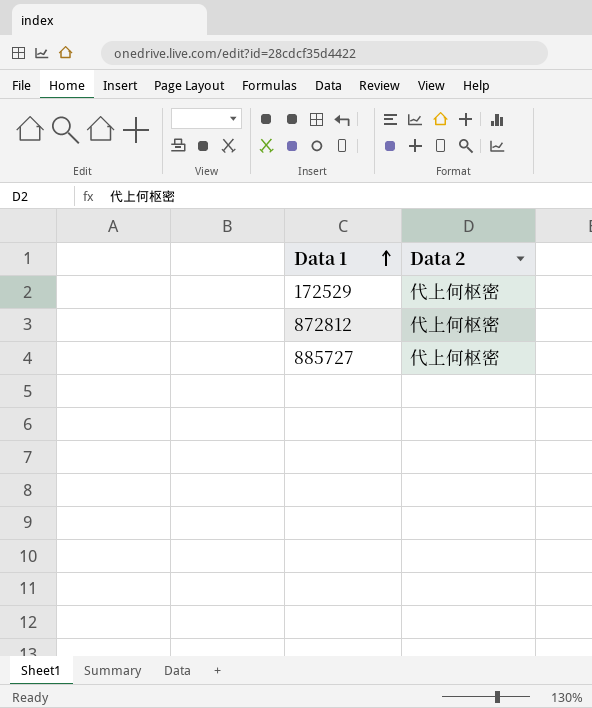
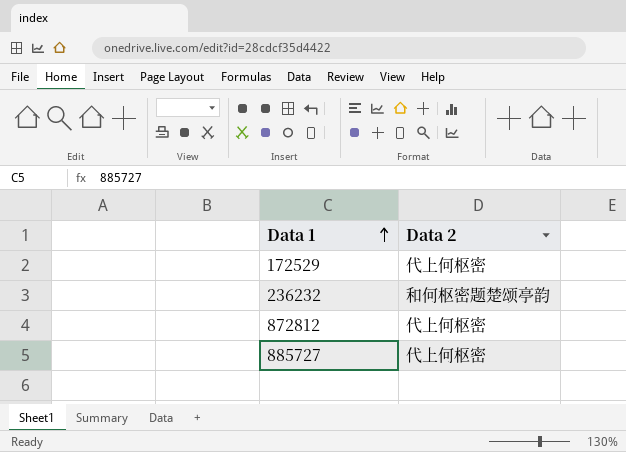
row 236232: none -> 和何枢密题楚颂亭韵

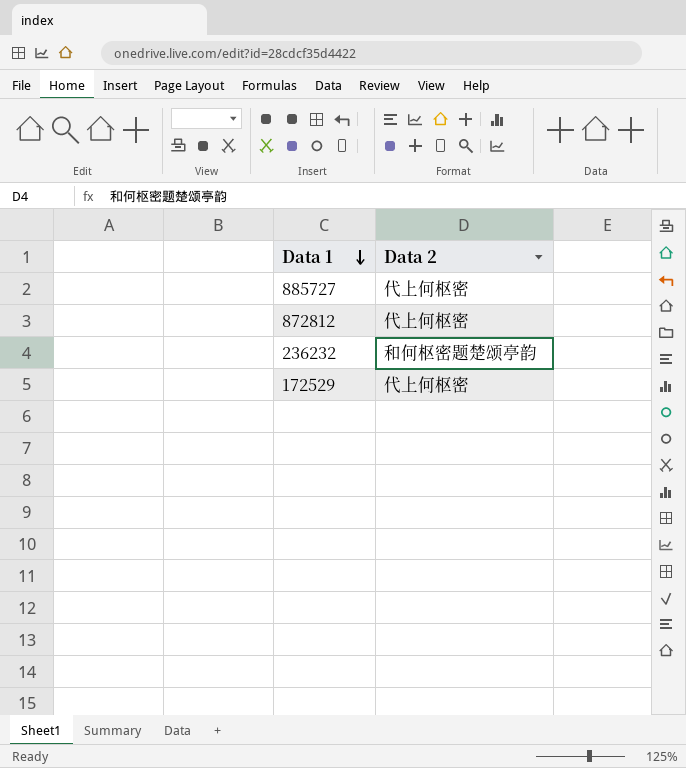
row order: Data 1 ascending -> Data 1 descending

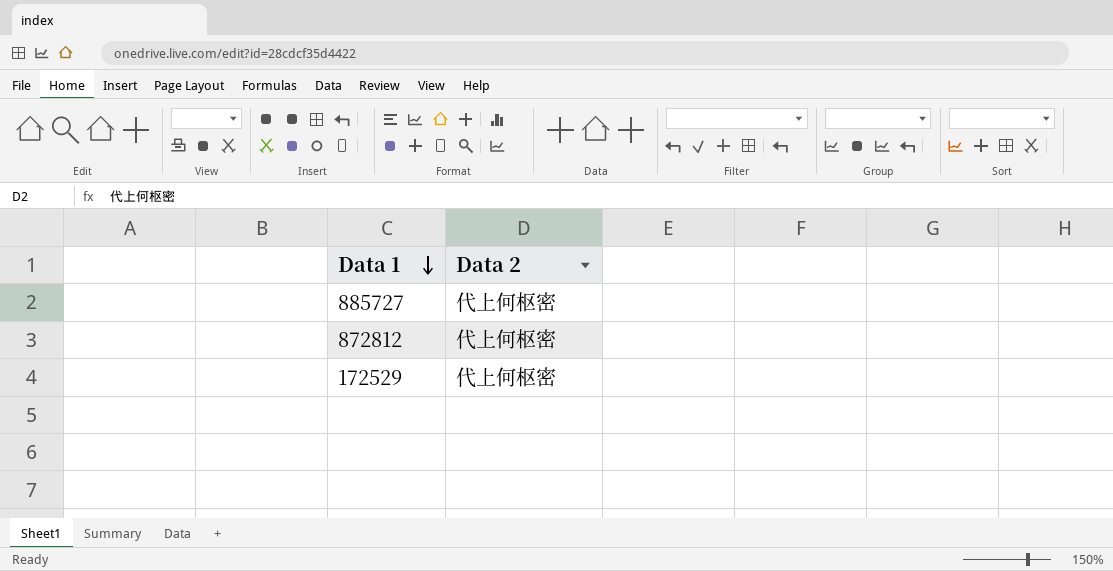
row 236232: 和何枢密题楚颂亭韵 -> none

